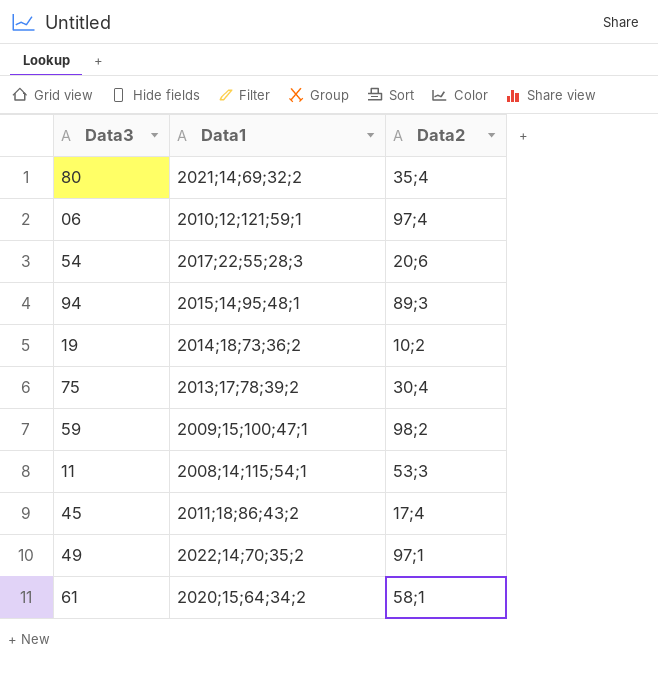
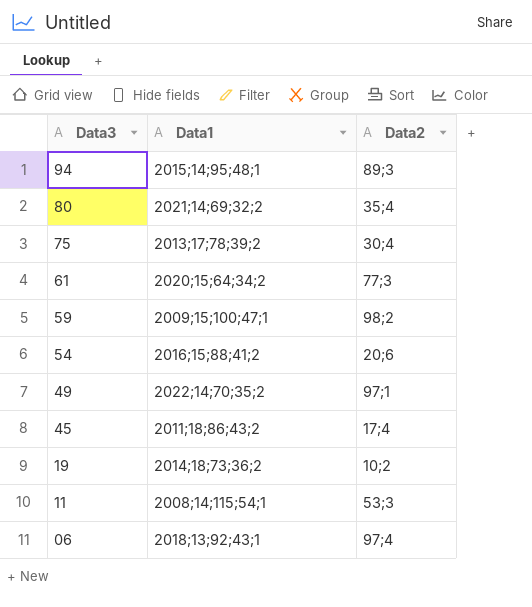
row order: none -> Data3 descending
61 | Data2: 58;1 -> 77;3
54 | Data1: 2017;22;55;28;3 -> 2016;15;88;41;2
06 | Data1: 2010;12;121;59;1 -> 2018;13;92;43;1

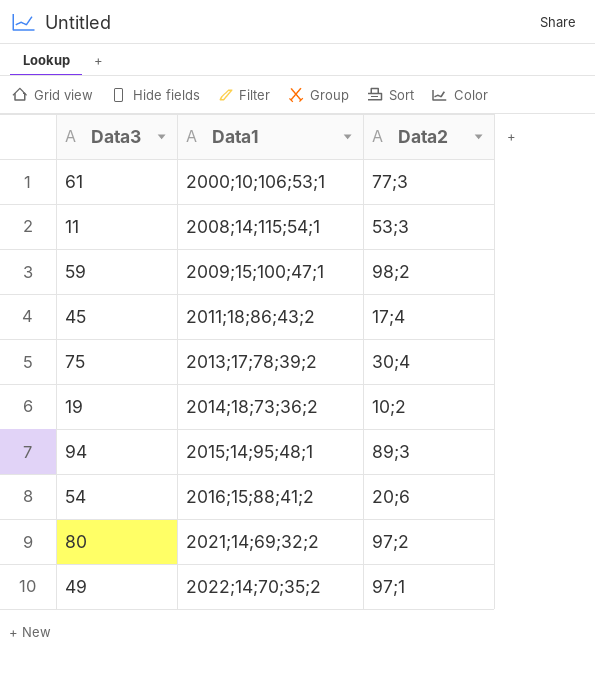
row order: Data3 descending -> Data1 ascending
row 06: 2018;13;92;43;1 | 97;4 -> none
61 | Data1: 2020;15;64;34;2 -> 2000;10;106;53;1
80 | Data2: 35;4 -> 97;2

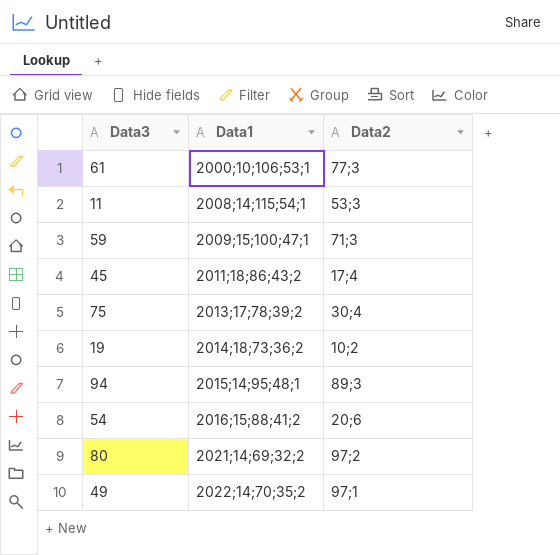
59 | Data2: 98;2 -> 71;3

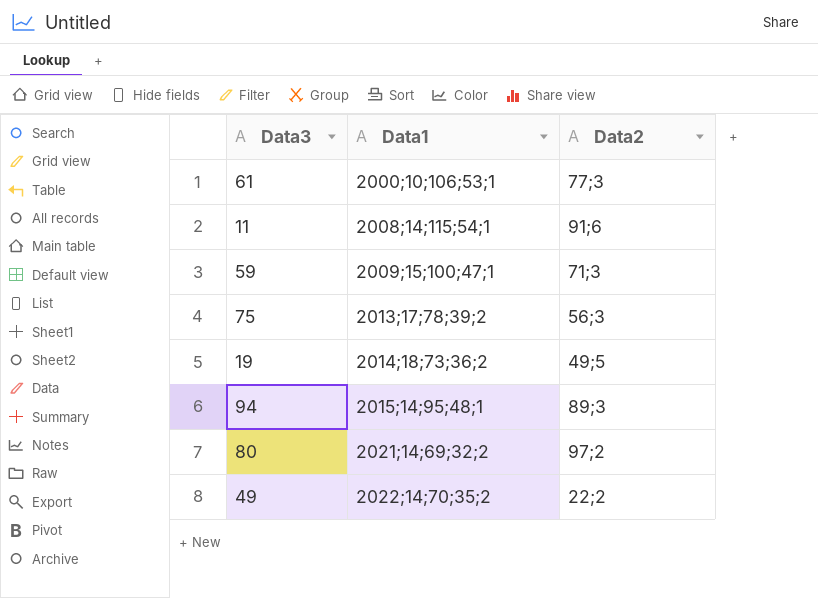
row 45: 2011;18;86;43;2 | 17;4 -> none
row 54: 2016;15;88;41;2 | 20;6 -> none
11 | Data2: 53;3 -> 91;6
75 | Data2: 30;4 -> 56;3
19 | Data2: 10;2 -> 49;5
49 | Data2: 97;1 -> 22;2

